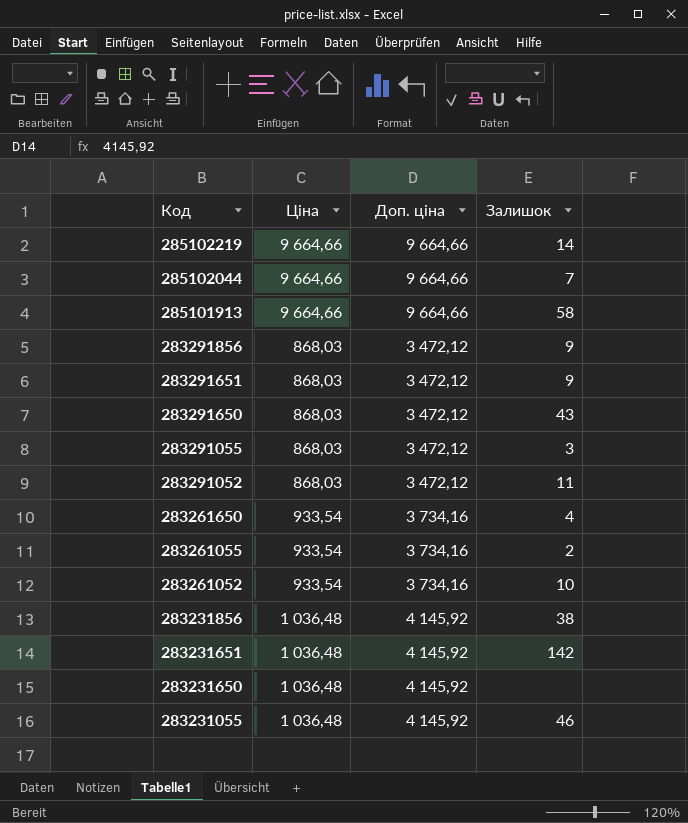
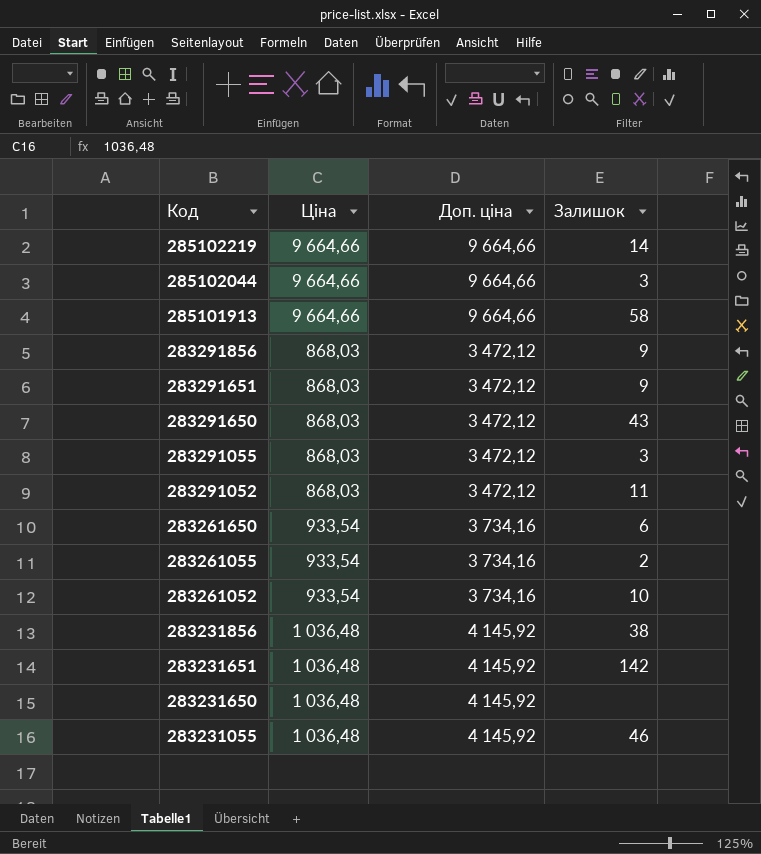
285102044 | Залишок: 7 -> 3
283261650 | Залишок: 4 -> 6

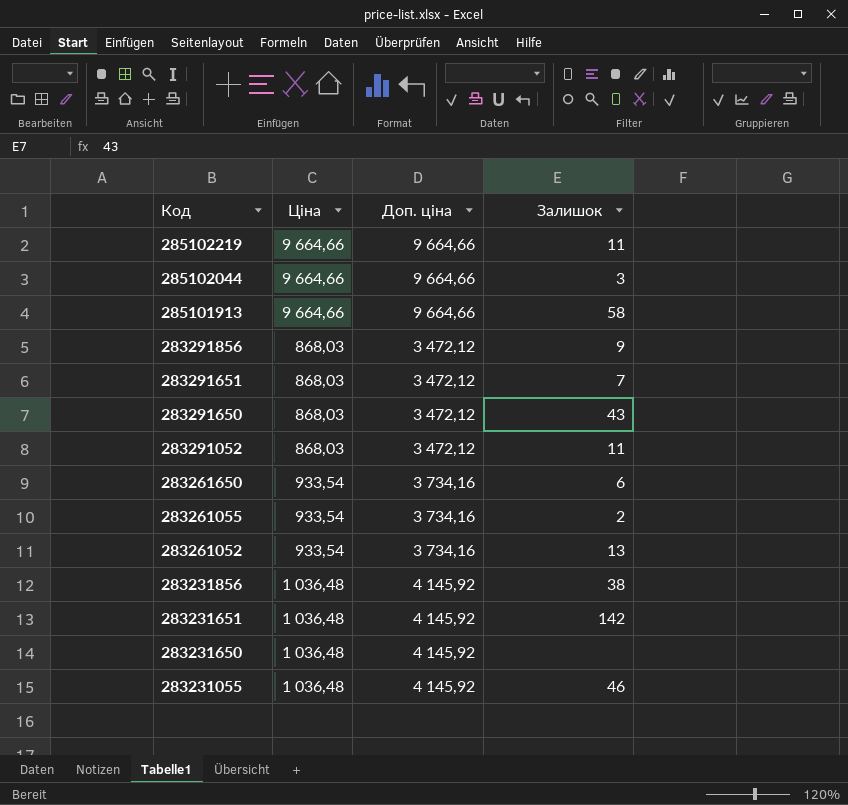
row 283291055: 868,03 | 3 472,12 | 3 -> none
285102219 | Залишок: 14 -> 11
283291651 | Залишок: 9 -> 7
283261052 | Залишок: 10 -> 13

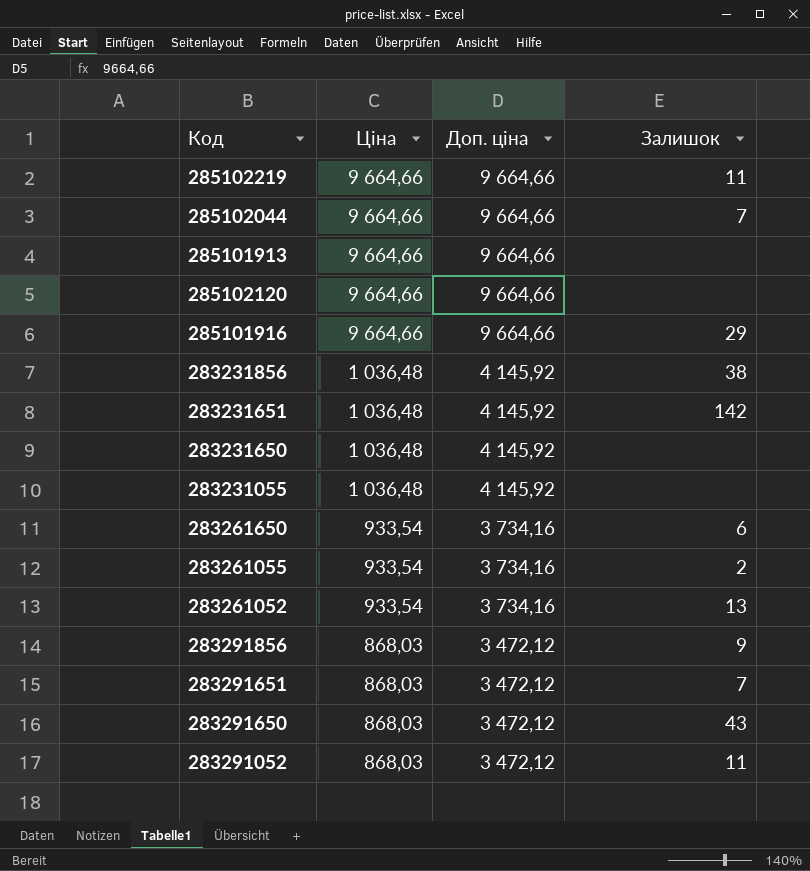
row order: Код descending -> Ціна descending
285102044 | Залишок: 3 -> 7
285101913 | Залишок: 58 -> none
row 285102120: none -> 9 664,66 | 9 664,66 | none
row 285101916: none -> 9 664,66 | 9 664,66 | 29
283231055 | Залишок: 46 -> none

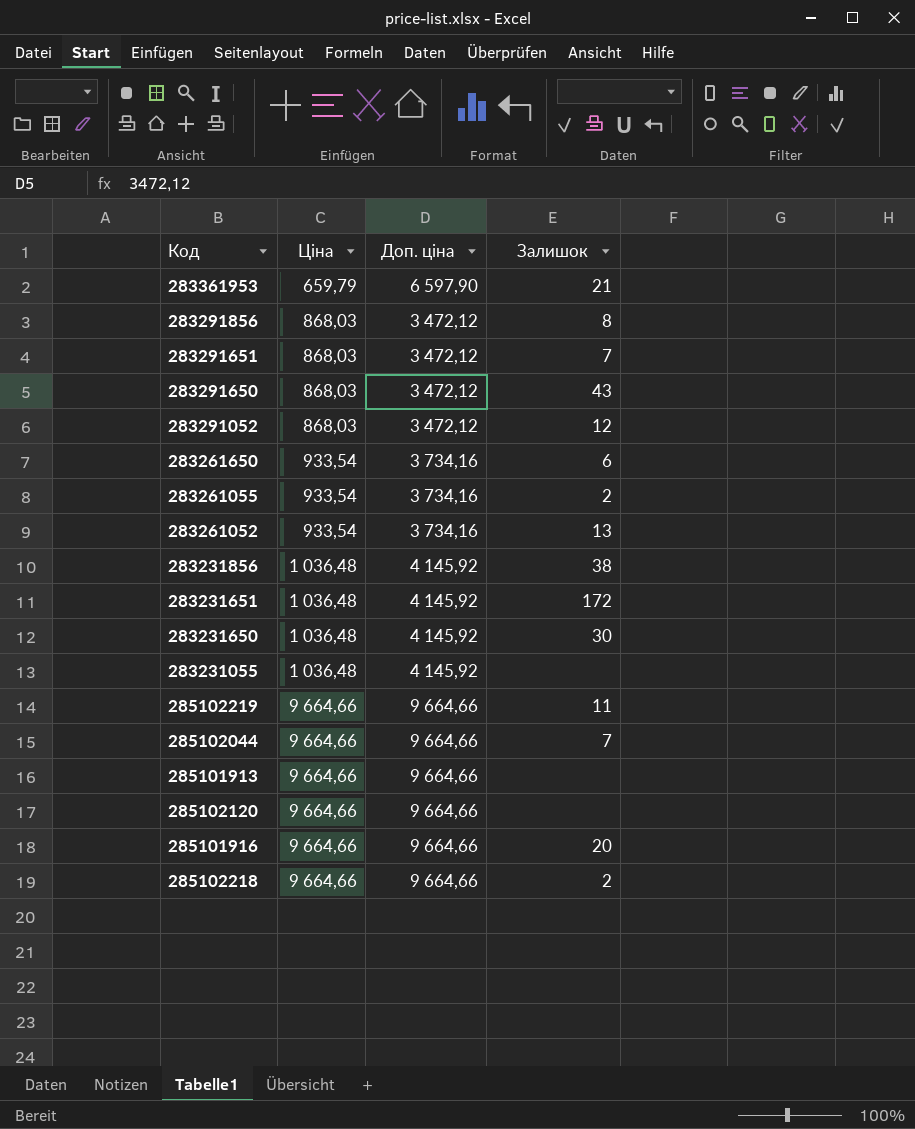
row order: Ціна descending -> Ціна ascending
row 283361953: none -> 659,79 | 6 597,90 | 21
283291856 | Залишок: 9 -> 8
283291052 | Залишок: 11 -> 12
283231651 | Залишок: 142 -> 172
283231650 | Залишок: none -> 30
285101916 | Залишок: 29 -> 20
row 285102218: none -> 9 664,66 | 9 664,66 | 2

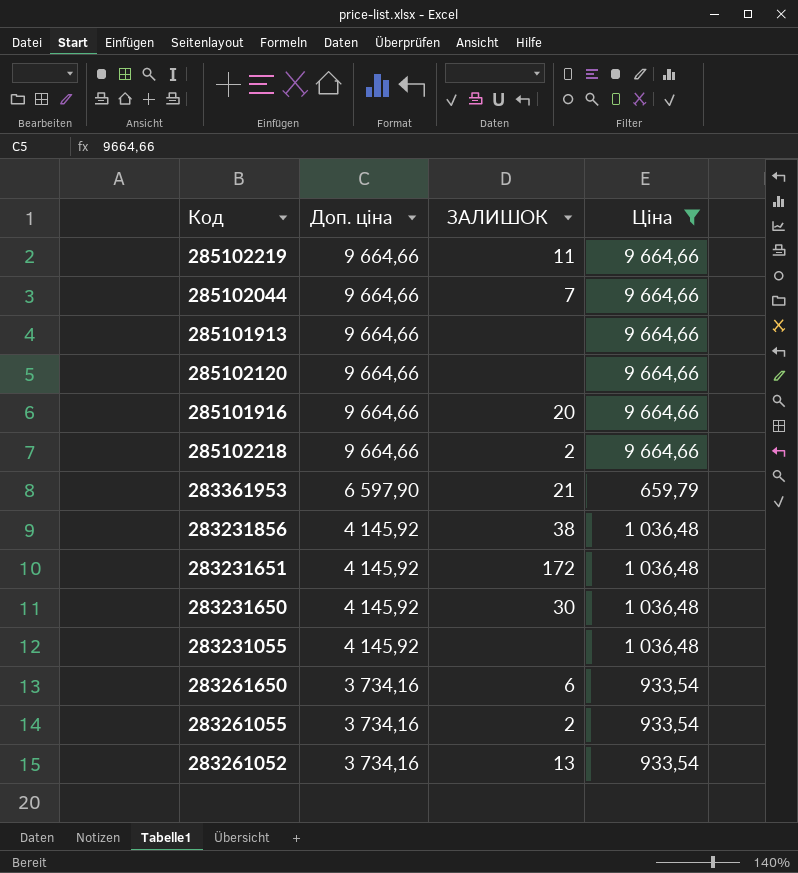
filter: none -> Ціна != 868,03
row order: Ціна ascending -> Доп. ціна descending
column name: Залишок -> ЗАЛИШОК
column Ціна | position: 2 -> 4

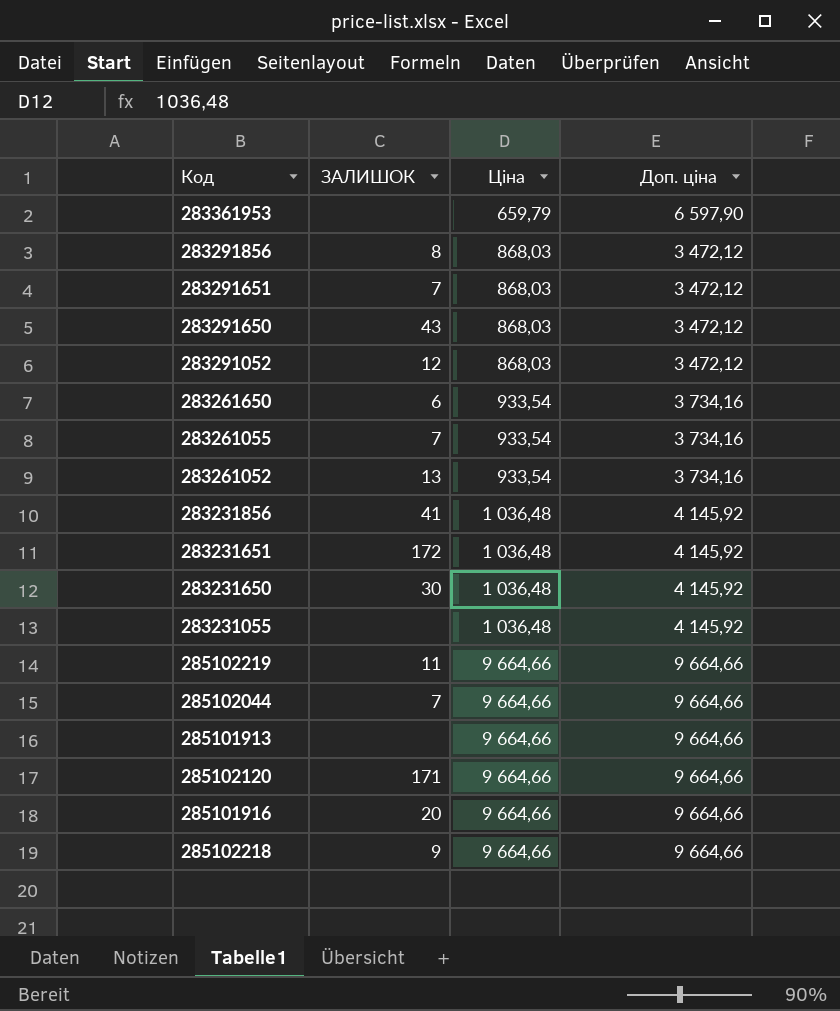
filter: Ціна != 868,03 -> none
row order: Доп. ціна descending -> Ціна ascending
column Доп. ціна | position: 2 -> 4
283361953 | ЗАЛИШОК: 21 -> none
283261055 | ЗАЛИШОК: 2 -> 7
283231856 | ЗАЛИШОК: 38 -> 41
285102120 | ЗАЛИШОК: none -> 171
285102218 | ЗАЛИШОК: 2 -> 9

